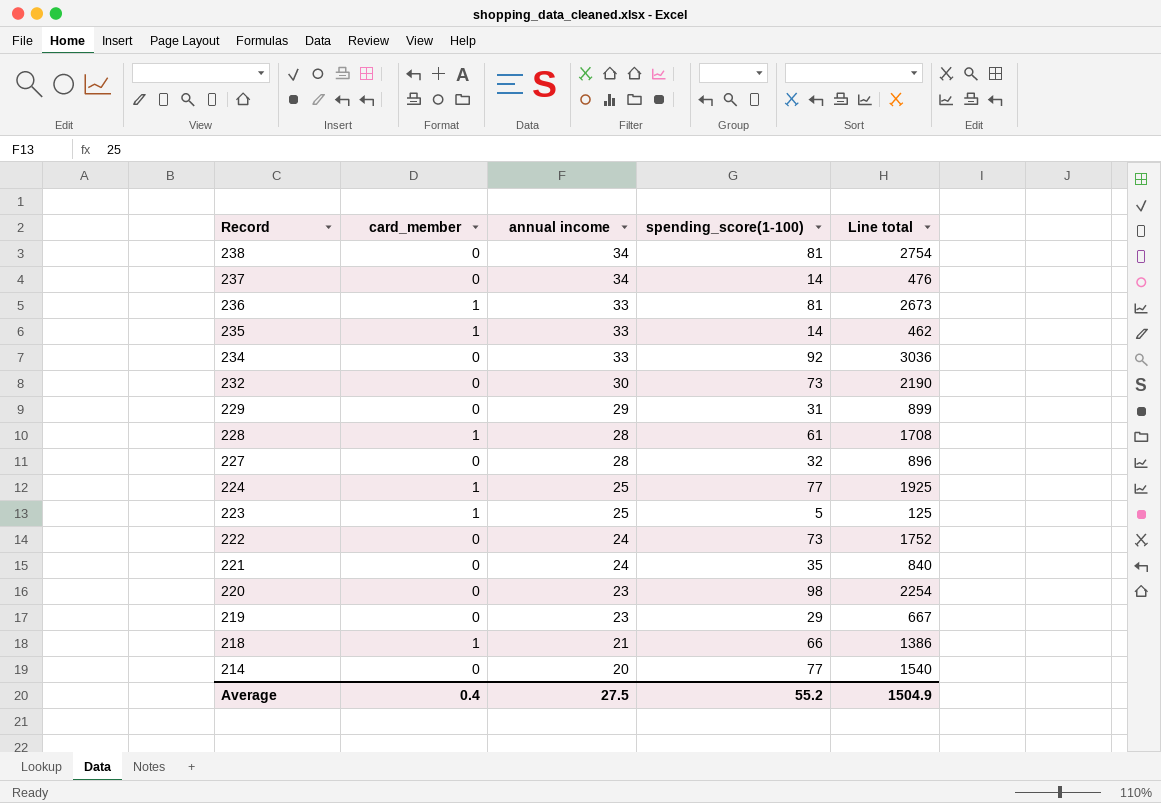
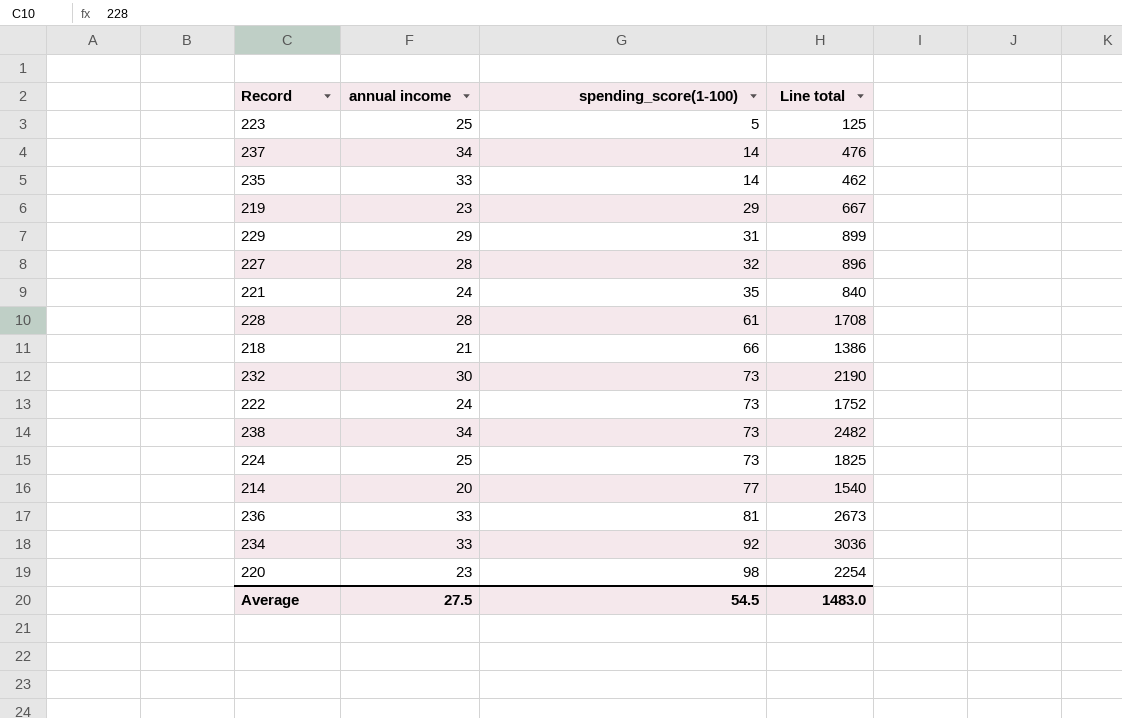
row order: Record descending -> spending_score(1-100) ascending
column card_member | position: 2 -> none
238 | spending_score(1-100): 81 -> 73
238 | Line total: 2754 -> 2482
224 | spending_score(1-100): 77 -> 73
224 | Line total: 1925 -> 1825
Average | spending_score(1-100): 55.2 -> 54.5
Average | Line total: 1504.9 -> 1483.0

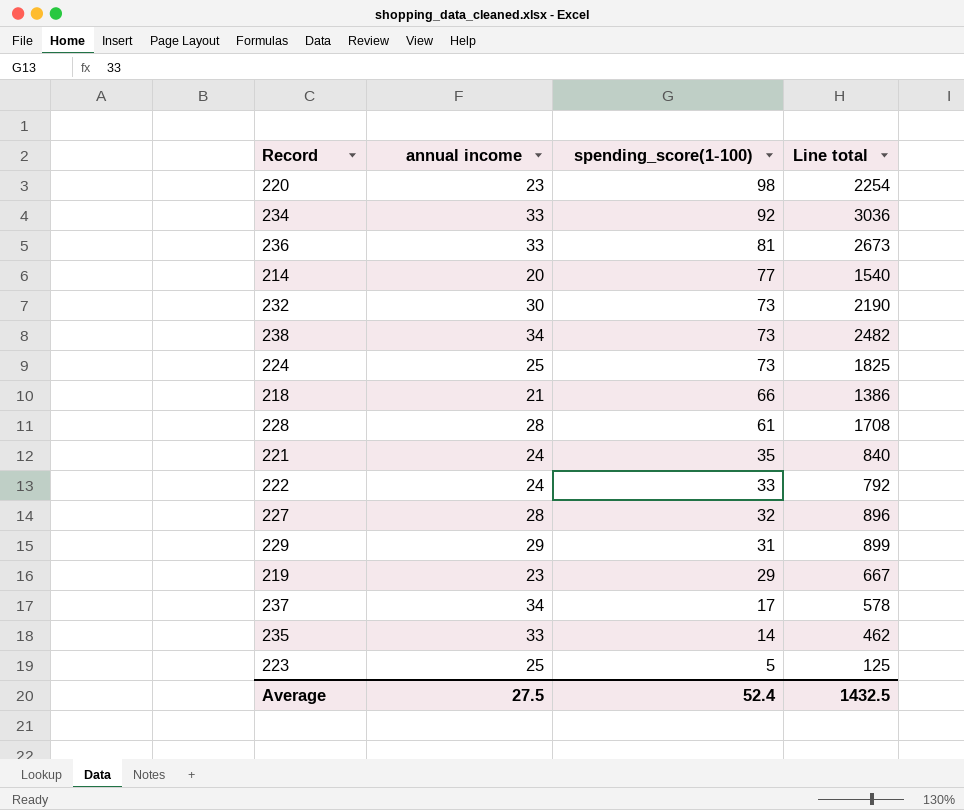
row order: spending_score(1-100) ascending -> spending_score(1-100) descending
222 | spending_score(1-100): 73 -> 33
222 | Line total: 1752 -> 792
237 | spending_score(1-100): 14 -> 17
237 | Line total: 476 -> 578
Average | spending_score(1-100): 54.5 -> 52.4
Average | Line total: 1483.0 -> 1432.5

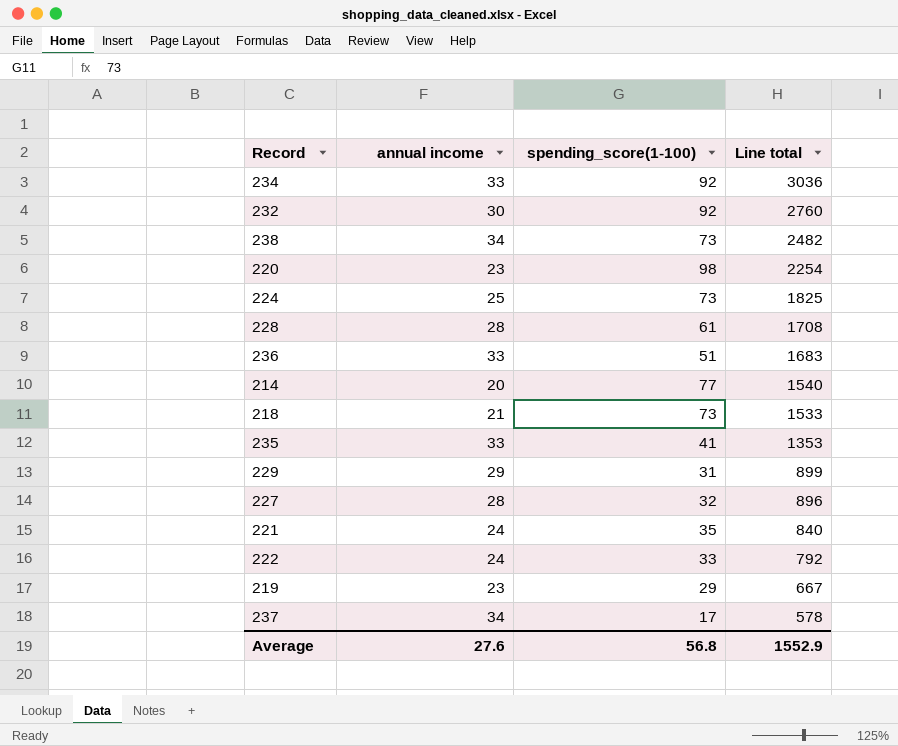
row order: spending_score(1-100) descending -> Line total descending
row 223: 25 | 5 | 125 -> none
232 | spending_score(1-100): 73 -> 92
232 | Line total: 2190 -> 2760
236 | spending_score(1-100): 81 -> 51
236 | Line total: 2673 -> 1683
218 | spending_score(1-100): 66 -> 73
218 | Line total: 1386 -> 1533
235 | spending_score(1-100): 14 -> 41
235 | Line total: 462 -> 1353
Average | annual income: 27.5 -> 27.6
Average | spending_score(1-100): 52.4 -> 56.8
Average | Line total: 1432.5 -> 1552.9

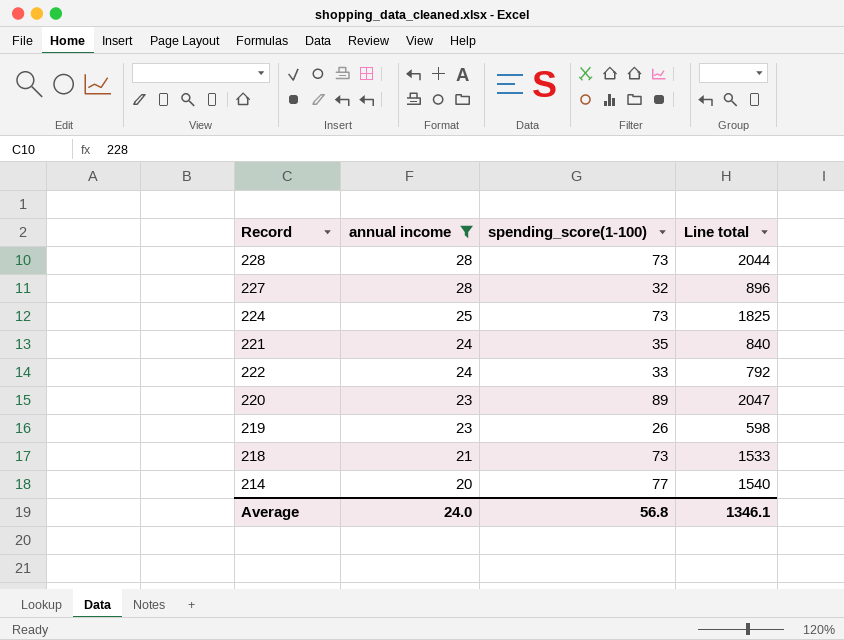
filter: none -> annual income <= 28
row order: Line total descending -> annual income descending
228 | spending_score(1-100): 61 -> 73
228 | Line total: 1708 -> 2044
220 | spending_score(1-100): 98 -> 89
220 | Line total: 2254 -> 2047
219 | spending_score(1-100): 29 -> 26
219 | Line total: 667 -> 598
Average | annual income: 27.6 -> 24.0
Average | Line total: 1552.9 -> 1346.1

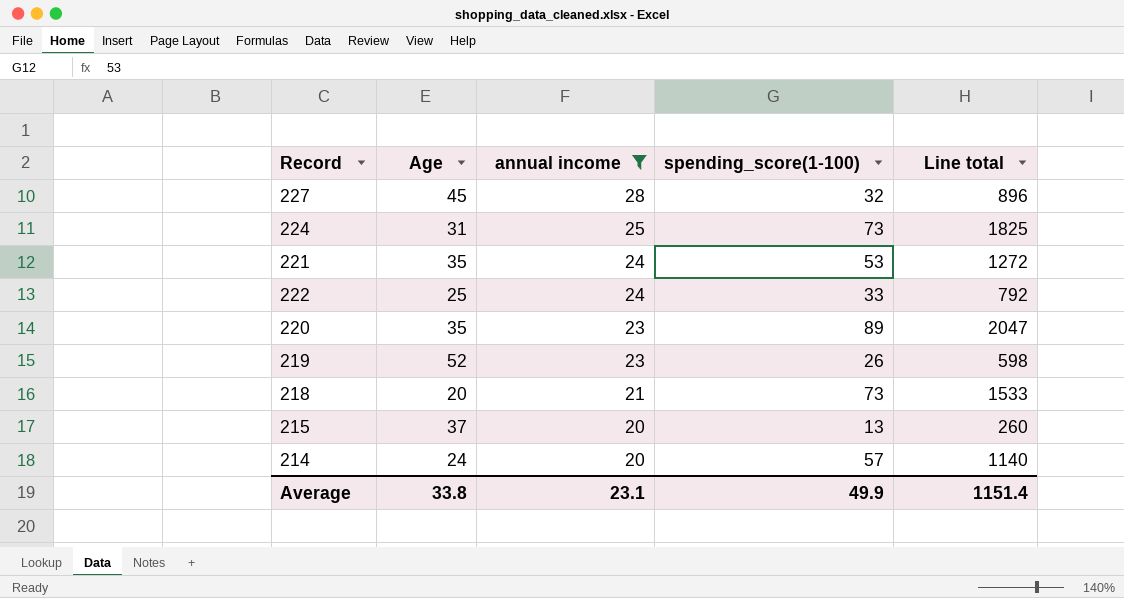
column Age | position: none -> 2
row 228: 28 | 73 | 2044 -> none
221 | spending_score(1-100): 35 -> 53
221 | Line total: 840 -> 1272
row 215: none -> 37 | 20 | 13 | 260
214 | spending_score(1-100): 77 -> 57
214 | Line total: 1540 -> 1140
Average | annual income: 24.0 -> 23.1
Average | spending_score(1-100): 56.8 -> 49.9
Average | Line total: 1346.1 -> 1151.4

